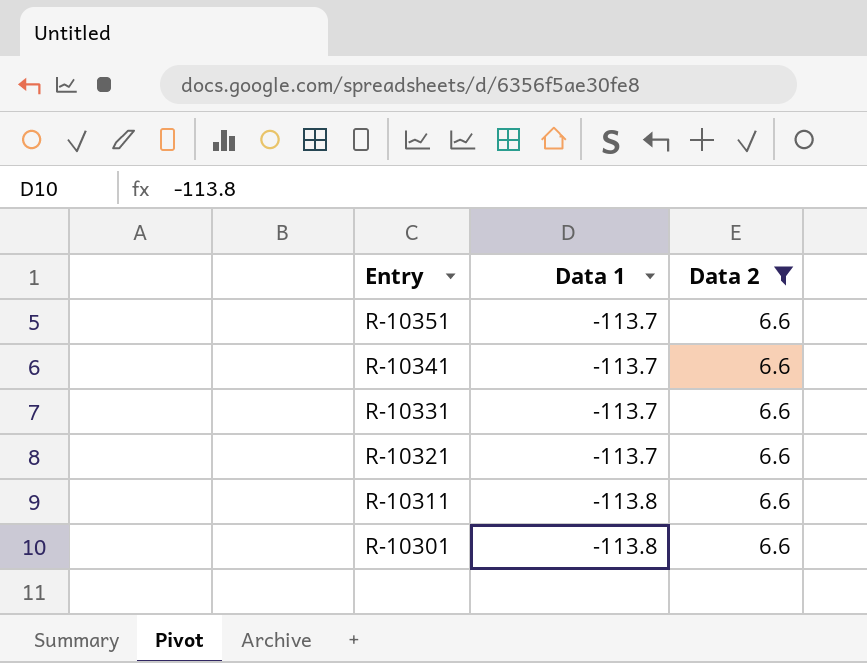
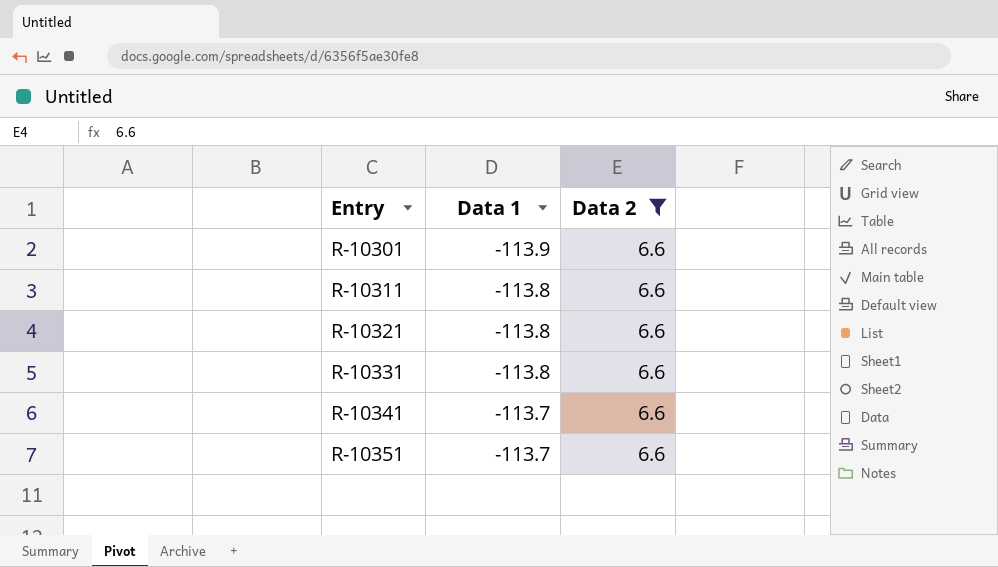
row order: Entry descending -> Entry ascending
R-10301 | Data 1: -113.8 -> -113.9
R-10321 | Data 1: -113.7 -> -113.8
R-10331 | Data 1: -113.7 -> -113.8

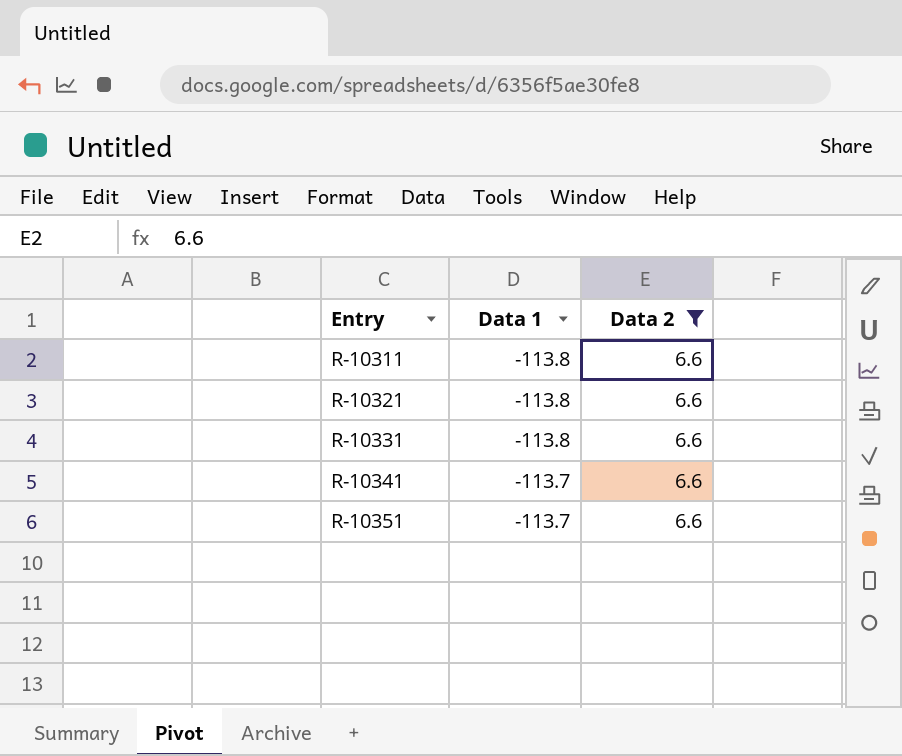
row R-10301: -113.9 | 6.6 -> none

